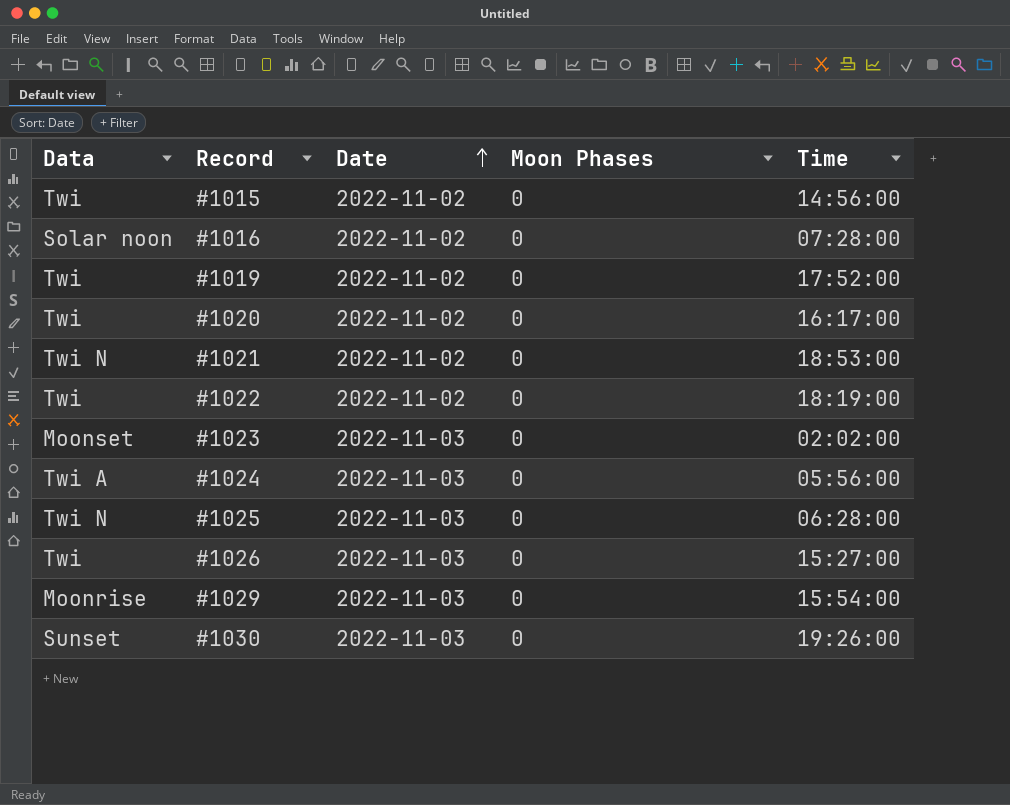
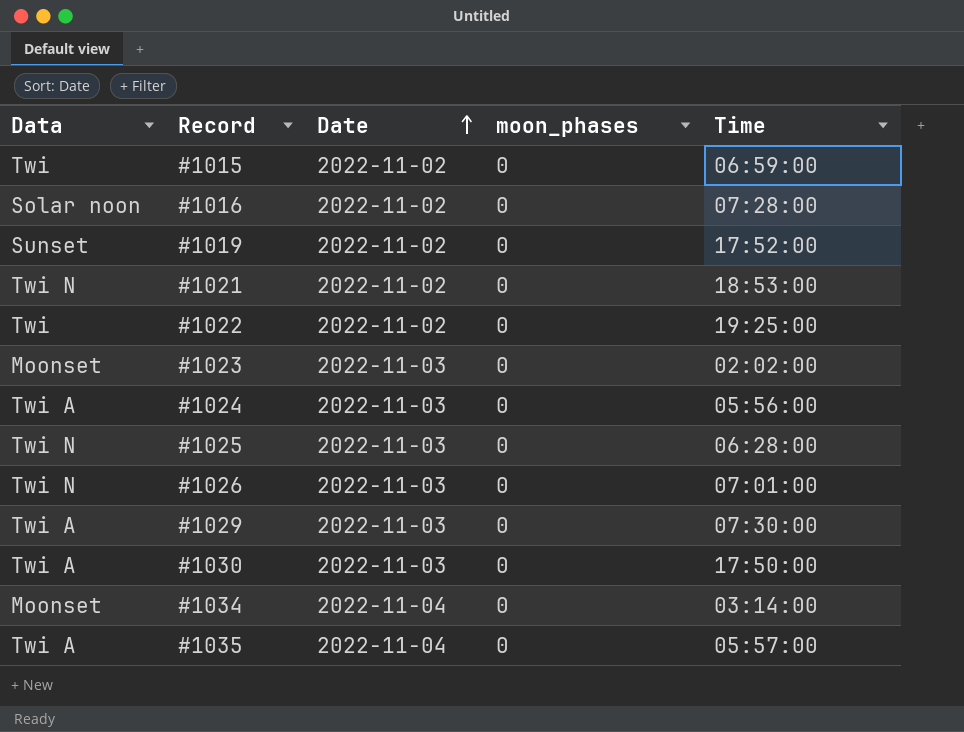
column name: Moon Phases -> moon_phases
row #1020: Twi | 2022-11-02 | 0 | 16:17:00 -> none
#1015 | Time: 14:56:00 -> 06:59:00
#1019 | Data: Twi -> Sunset
#1022 | Time: 18:19:00 -> 19:25:00
#1026 | Data: Twi -> Twi N
#1026 | Time: 15:27:00 -> 07:01:00
#1029 | Data: Moonrise -> Twi A
#1029 | Time: 15:54:00 -> 07:30:00
#1030 | Data: Sunset -> Twi A
#1030 | Time: 19:26:00 -> 17:50:00
row #1034: none -> Moonset | 2022-11-04 | 0 | 03:14:00
row #1035: none -> Twi A | 2022-11-04 | 0 | 05:57:00

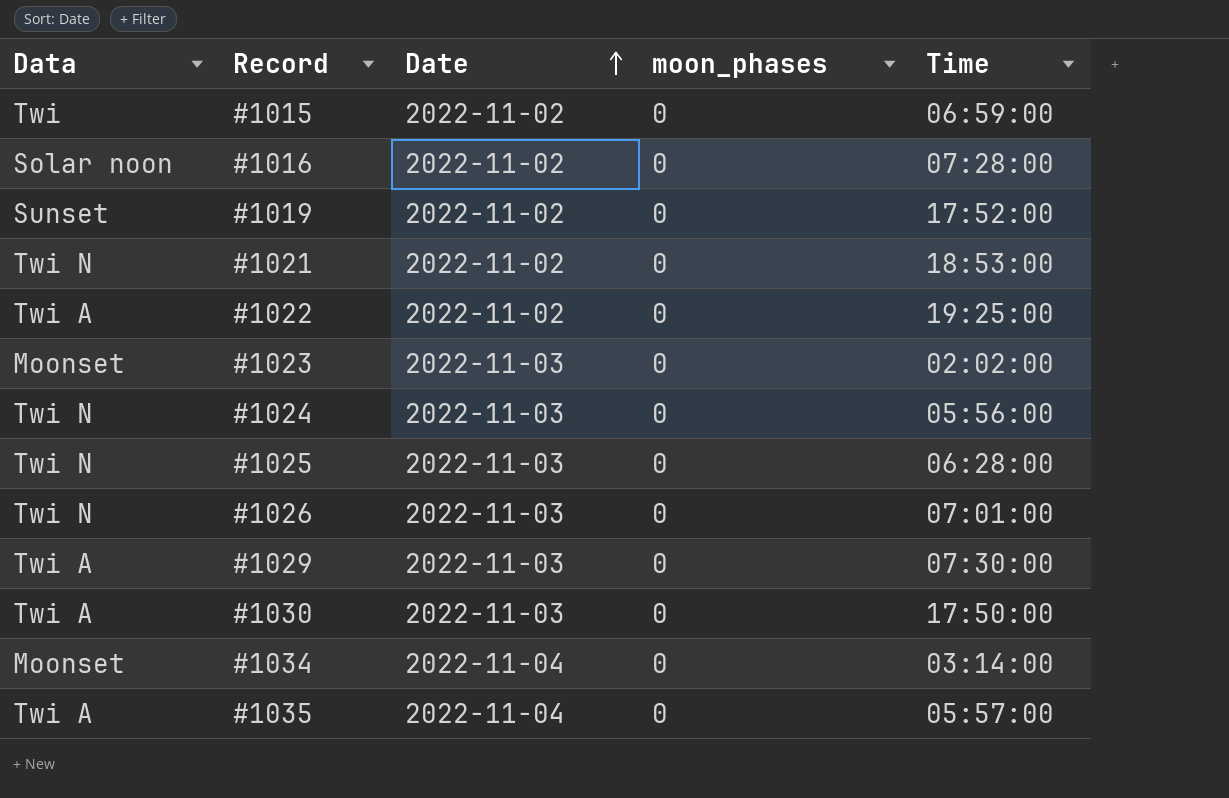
#1022 | Data: Twi -> Twi A
#1024 | Data: Twi A -> Twi N

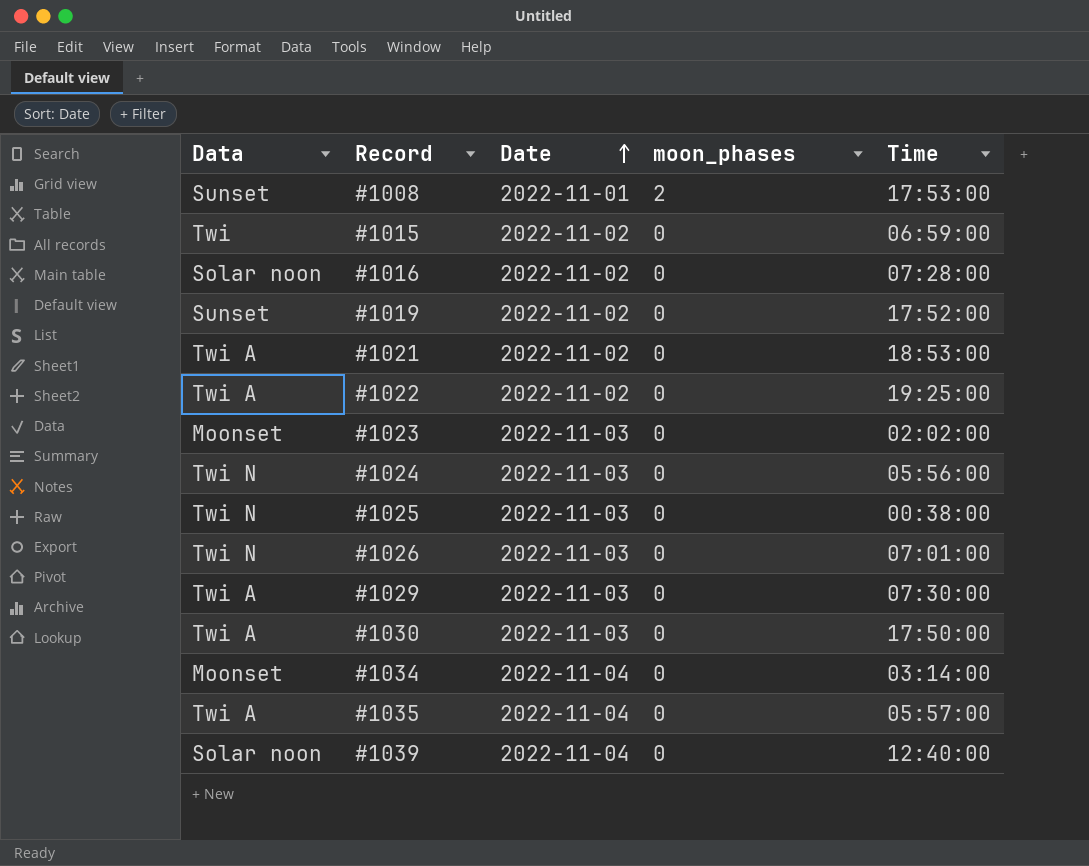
row #1008: none -> Sunset | 2022-11-01 | 2 | 17:53:00
#1021 | Data: Twi N -> Twi A
#1025 | Time: 06:28:00 -> 00:38:00
row #1039: none -> Solar noon | 2022-11-04 | 0 | 12:40:00

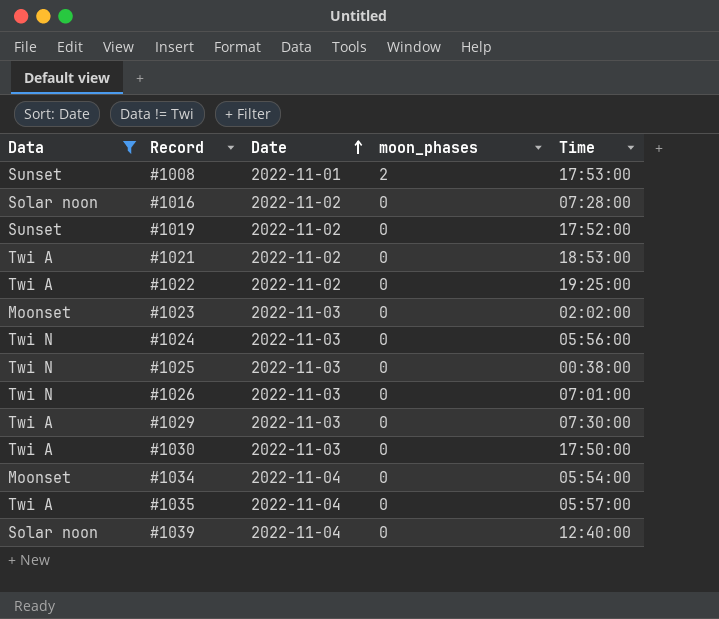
filter: none -> Data != Twi
#1034 | Time: 03:14:00 -> 05:54:00

